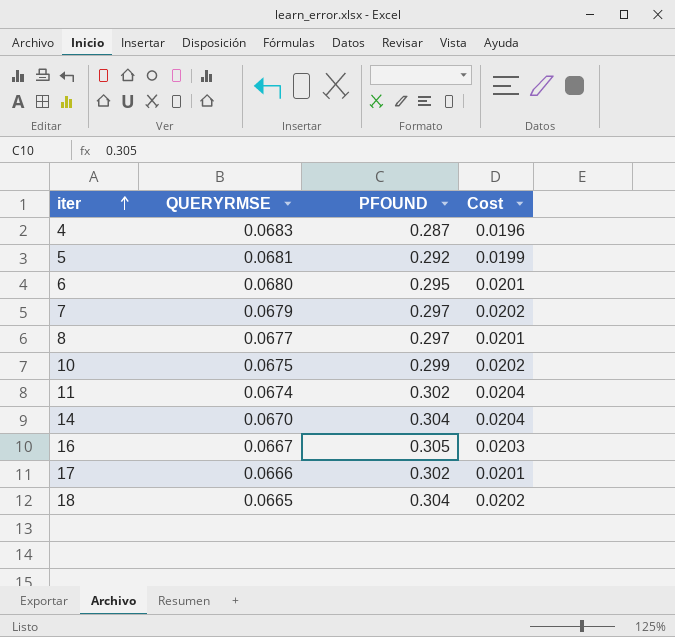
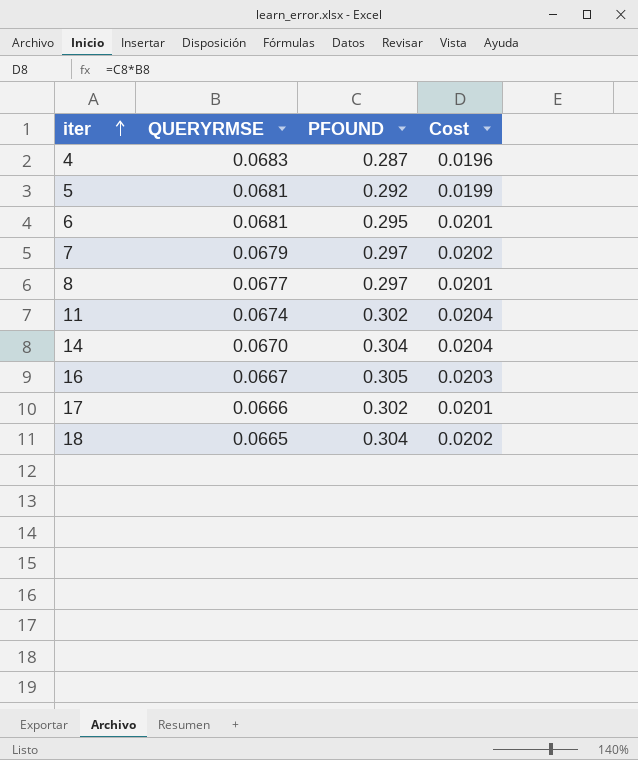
row 10: 0.0675 | 0.299 | 0.0202 -> none
6 | QUERYRMSE: 0.0680 -> 0.0681

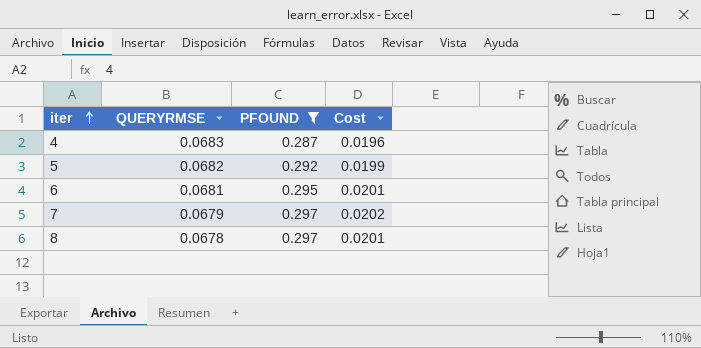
filter: none -> PFOUND <= 0.297
5 | QUERYRMSE: 0.0681 -> 0.0682
8 | QUERYRMSE: 0.0677 -> 0.0678

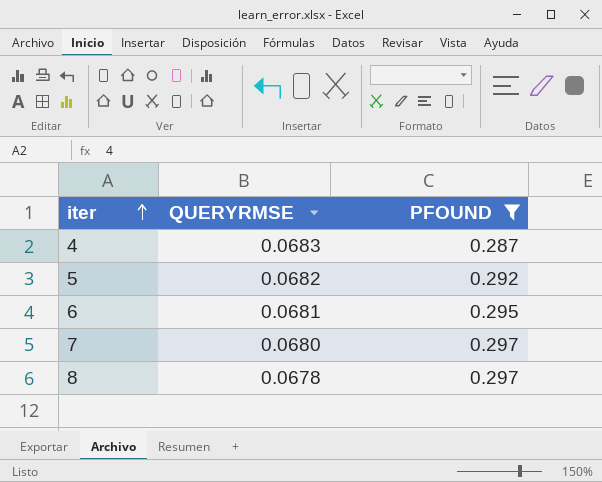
column Cost | formula: [QUERYRMSE] * [PFOUND] -> none
7 | QUERYRMSE: 0.0679 -> 0.0680

